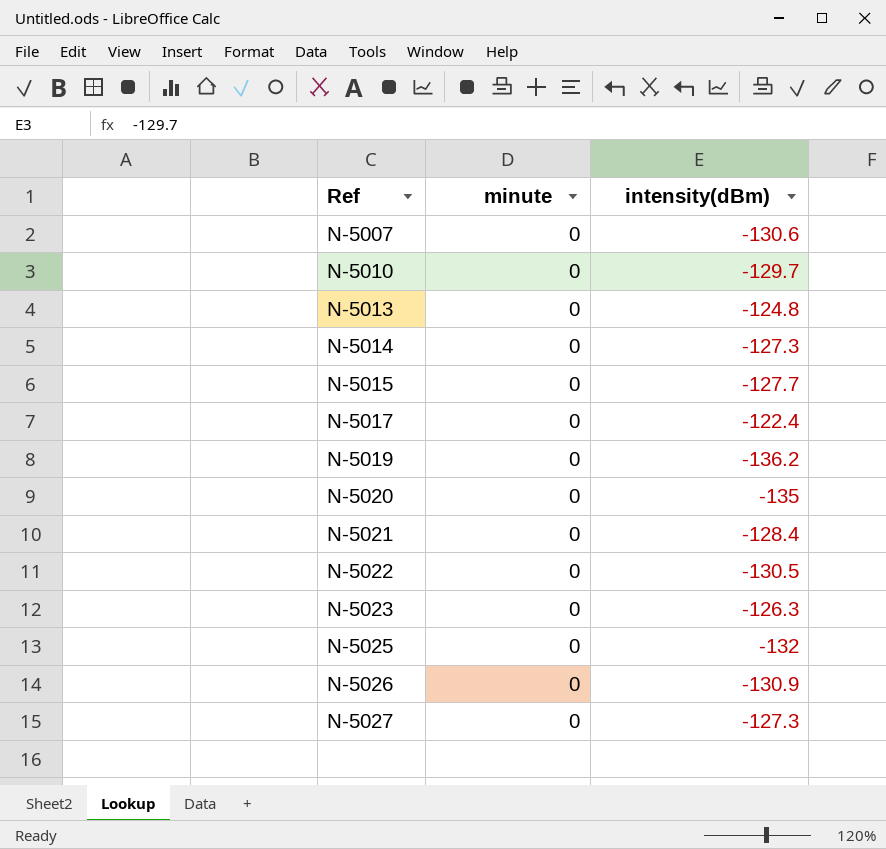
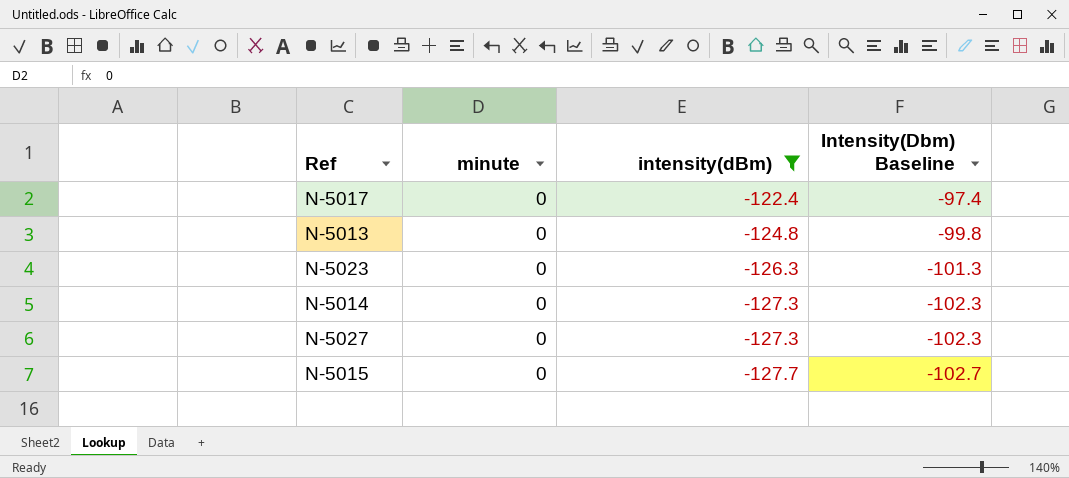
filter: none -> intensity(dBm) >= -127.7
row order: Ref ascending -> intensity(dBm) descending
column Intensity(Dbm) Baseline | formula: none -> [intensity(dBm)] + 25

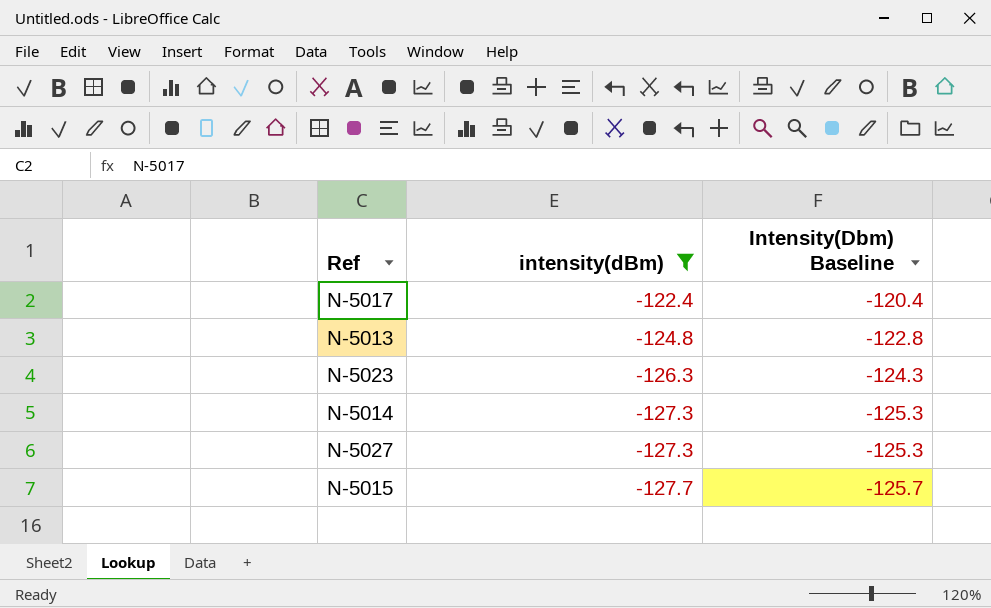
column minute | position: 2 -> none
column Intensity(Dbm) Baseline | formula: [intensity(dBm)] + 25 -> [intensity(dBm)] + 2

